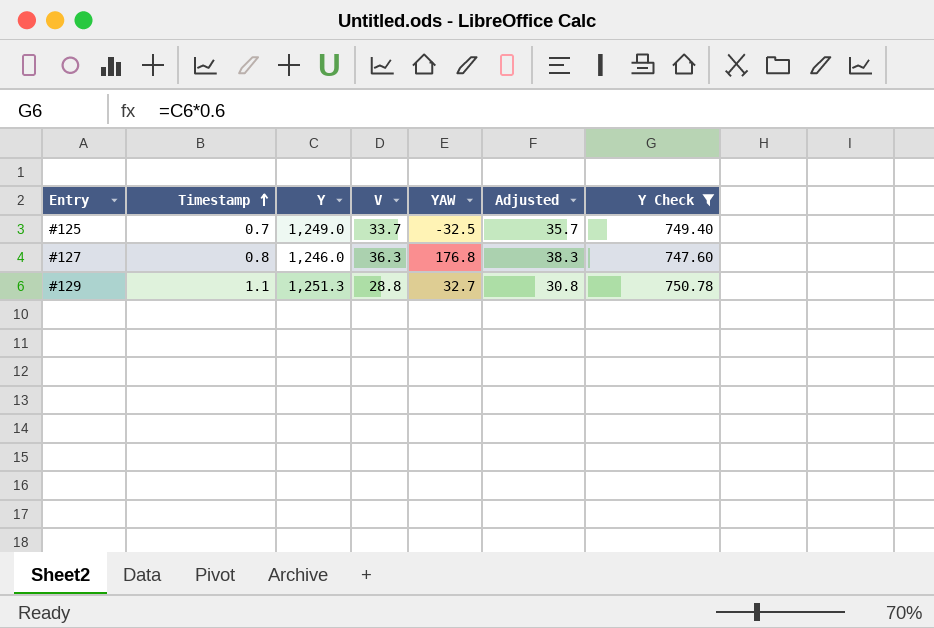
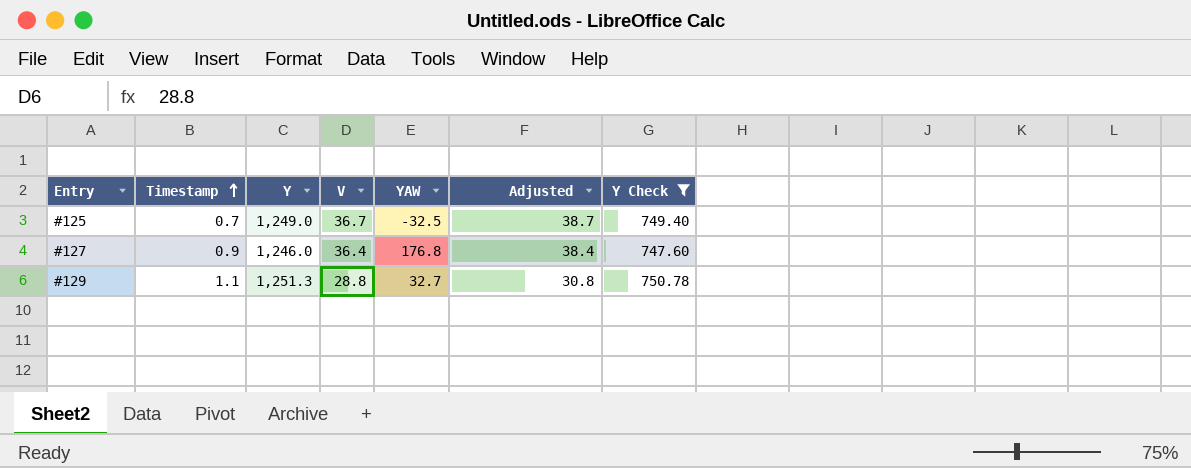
#125 | V: 33.7 -> 36.7
#125 | Adjusted: 35.7 -> 38.7
#127 | Timestamp: 0.8 -> 0.9
#127 | V: 36.3 -> 36.4
#127 | Adjusted: 38.3 -> 38.4

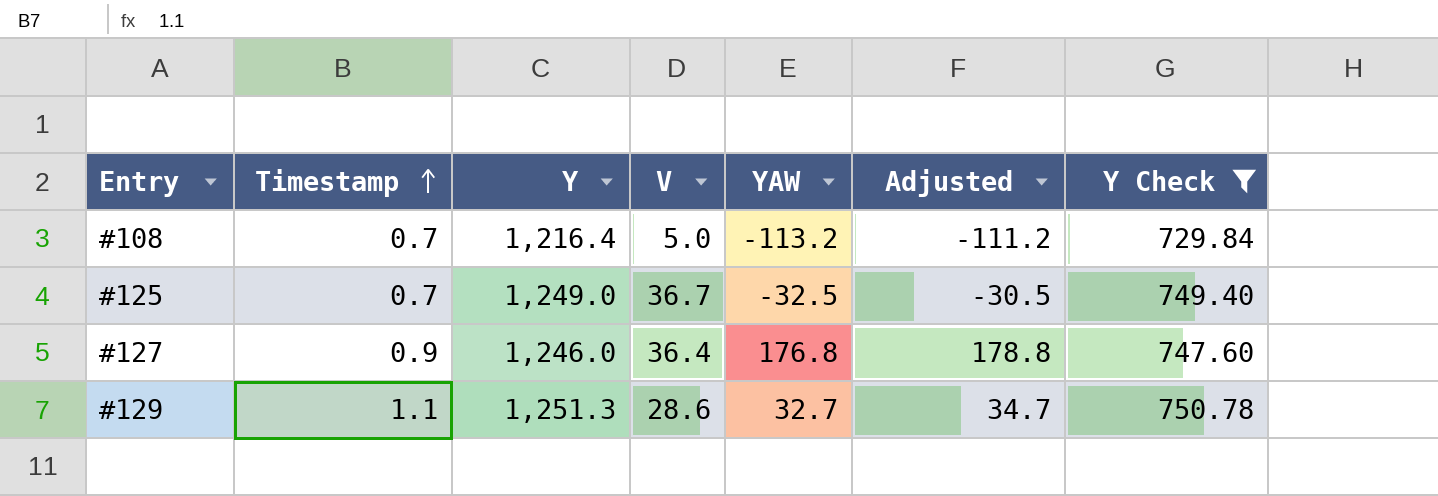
column Adjusted | formula: [V] + 2 -> [YAW] + 2
row #108: none -> 0.7 | 1,216.4 | 5.0 | -113.2 | -111.2 | 729.84
#129 | V: 28.8 -> 28.6

